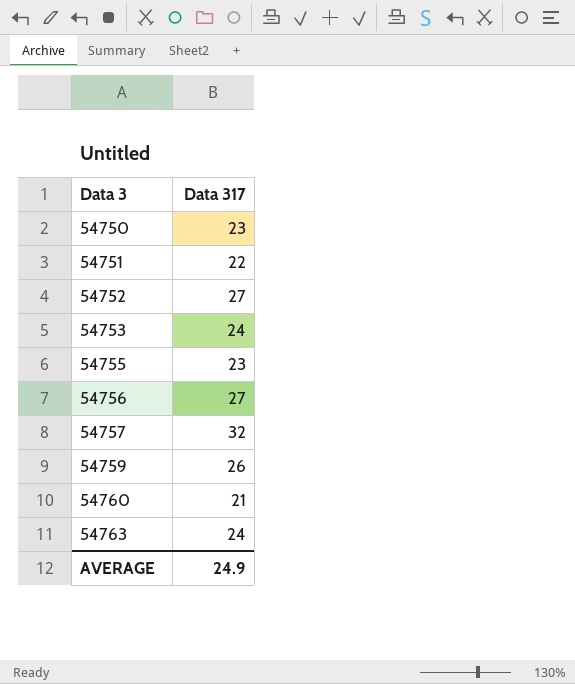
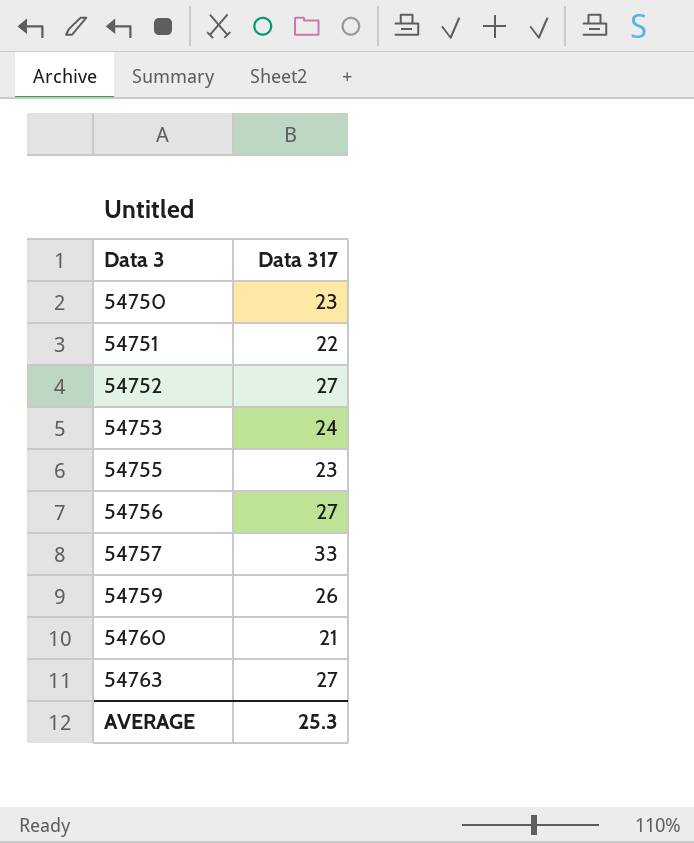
54757 | Data 317: 32 -> 33
54763 | Data 317: 24 -> 27
AVERAGE | Data 317: 24.9 -> 25.3

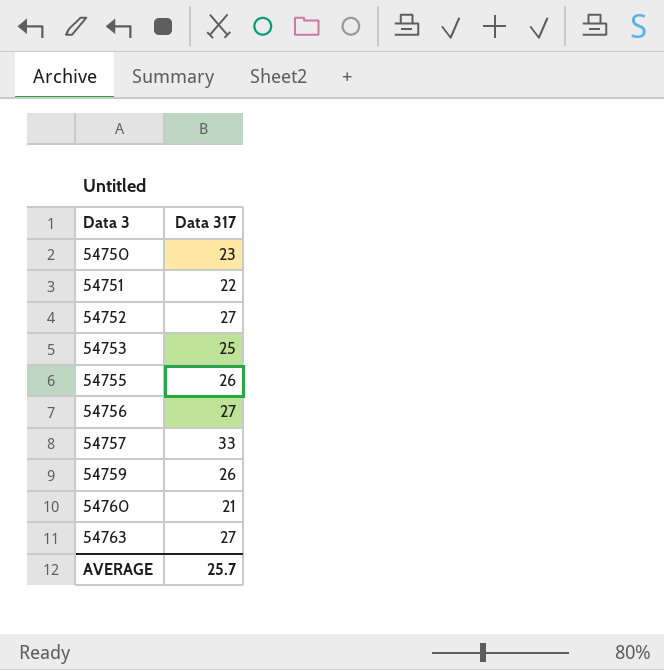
54753 | Data 317: 24 -> 25
54755 | Data 317: 23 -> 26
AVERAGE | Data 317: 25.3 -> 25.7

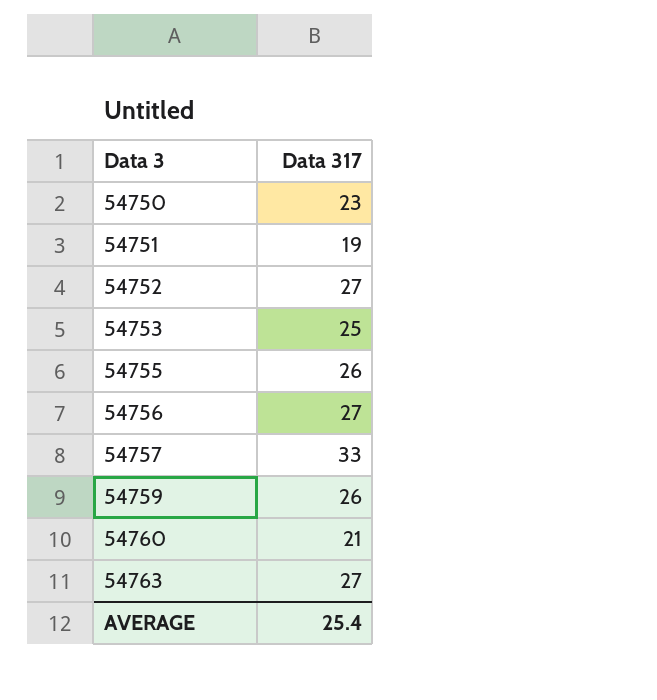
54751 | Data 317: 22 -> 19
AVERAGE | Data 317: 25.7 -> 25.4

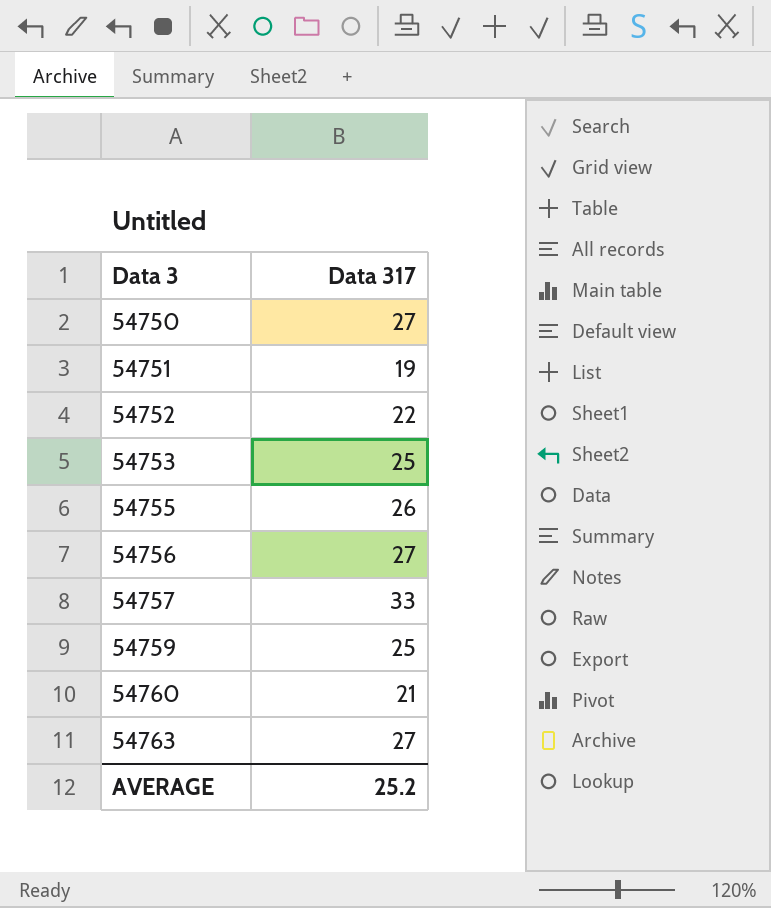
54750 | Data 317: 23 -> 27
54752 | Data 317: 27 -> 22
54759 | Data 317: 26 -> 25
AVERAGE | Data 317: 25.4 -> 25.2

